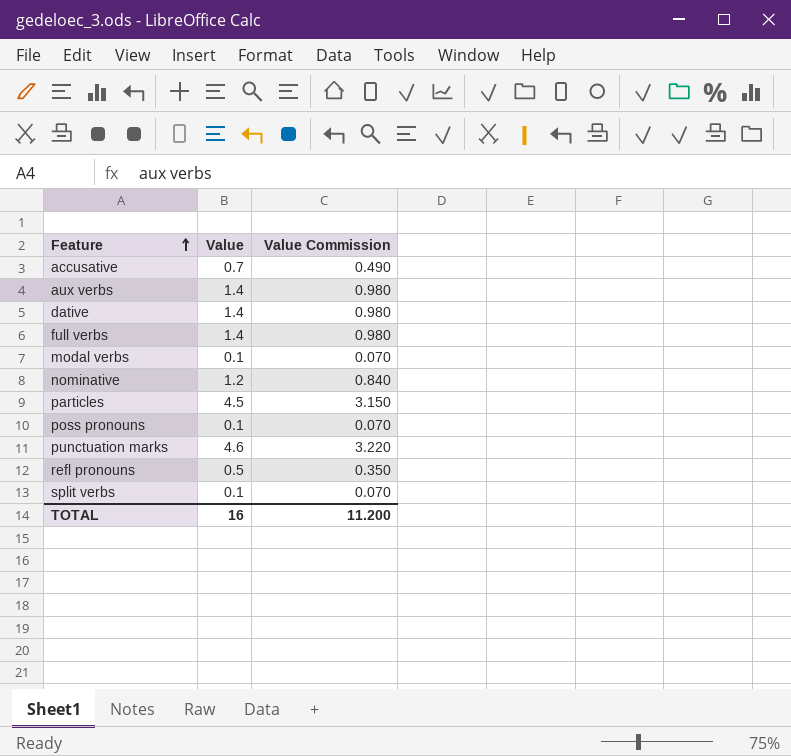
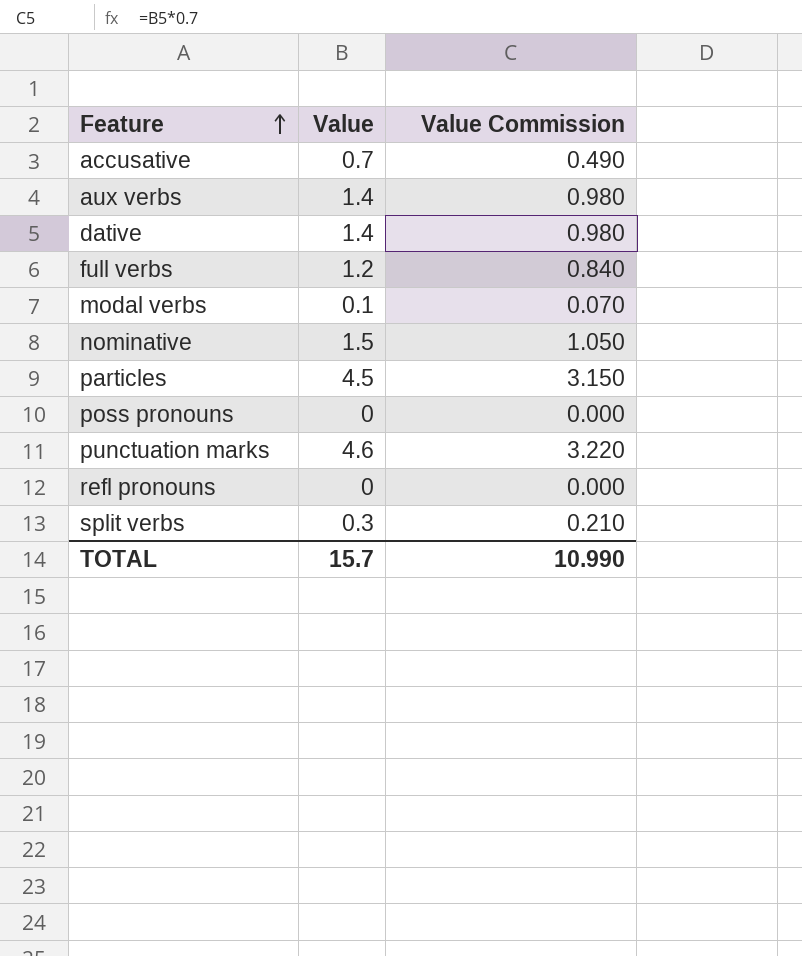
full verbs | Value: 1.4 -> 1.2
full verbs | Value Commission: 0.980 -> 0.840
nominative | Value: 1.2 -> 1.5
nominative | Value Commission: 0.840 -> 1.050
poss pronouns | Value: 0.1 -> 0
poss pronouns | Value Commission: 0.070 -> 0.000
refl pronouns | Value: 0.5 -> 0
refl pronouns | Value Commission: 0.350 -> 0.000
split verbs | Value: 0.1 -> 0.3
split verbs | Value Commission: 0.070 -> 0.210
TOTAL | Value: 16 -> 15.7
TOTAL | Value Commission: 11.200 -> 10.990

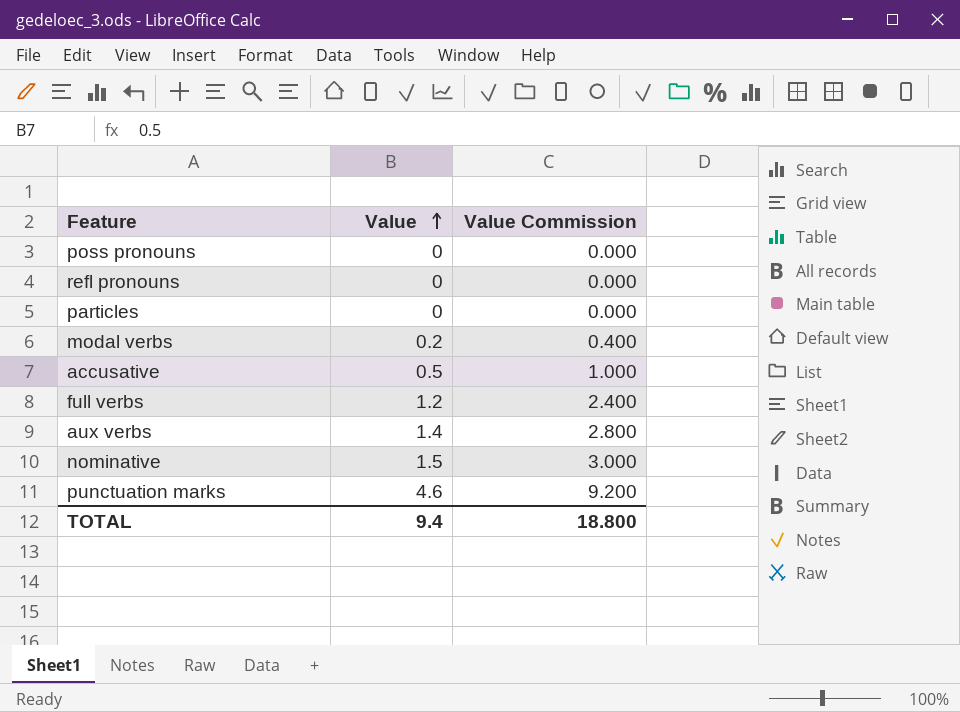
row order: Feature ascending -> Value ascending
column Value Commission | formula: [Value] * 0.7 -> [Value] * 2
row dative: 1.4 | 0.980 -> none
row split verbs: 0.3 | 0.210 -> none
particles | Value: 4.5 -> 0
modal verbs | Value: 0.1 -> 0.2
accusative | Value: 0.7 -> 0.5
TOTAL | Value: 15.7 -> 9.4
TOTAL | Value Commission: 10.990 -> 18.800

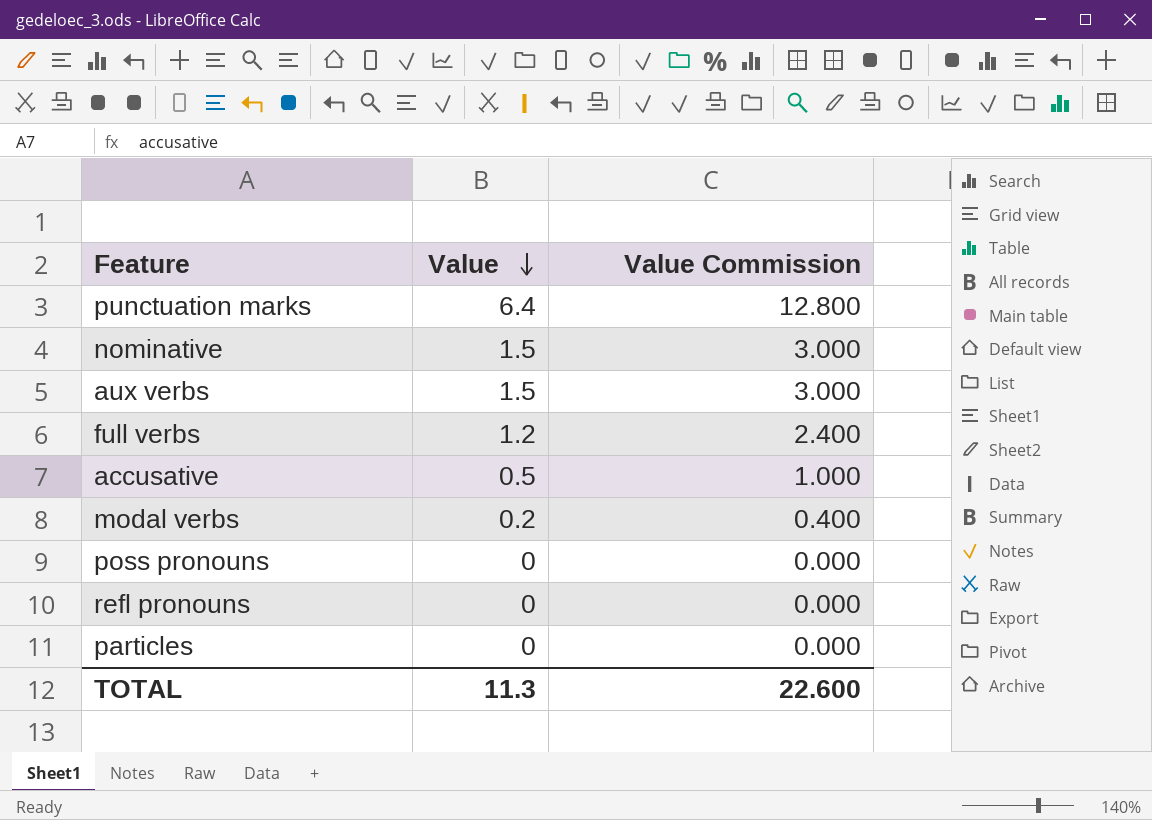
row order: Value ascending -> Value descending
punctuation marks | Value: 4.6 -> 6.4
punctuation marks | Value Commission: 9.200 -> 12.800
aux verbs | Value: 1.4 -> 1.5
aux verbs | Value Commission: 2.800 -> 3.000
TOTAL | Value: 9.4 -> 11.3
TOTAL | Value Commission: 18.800 -> 22.600

